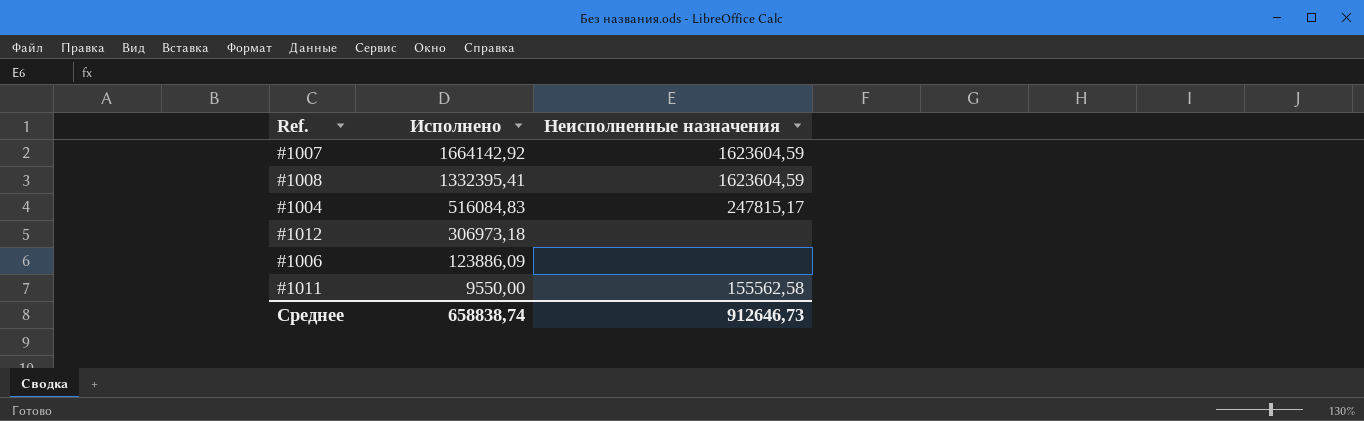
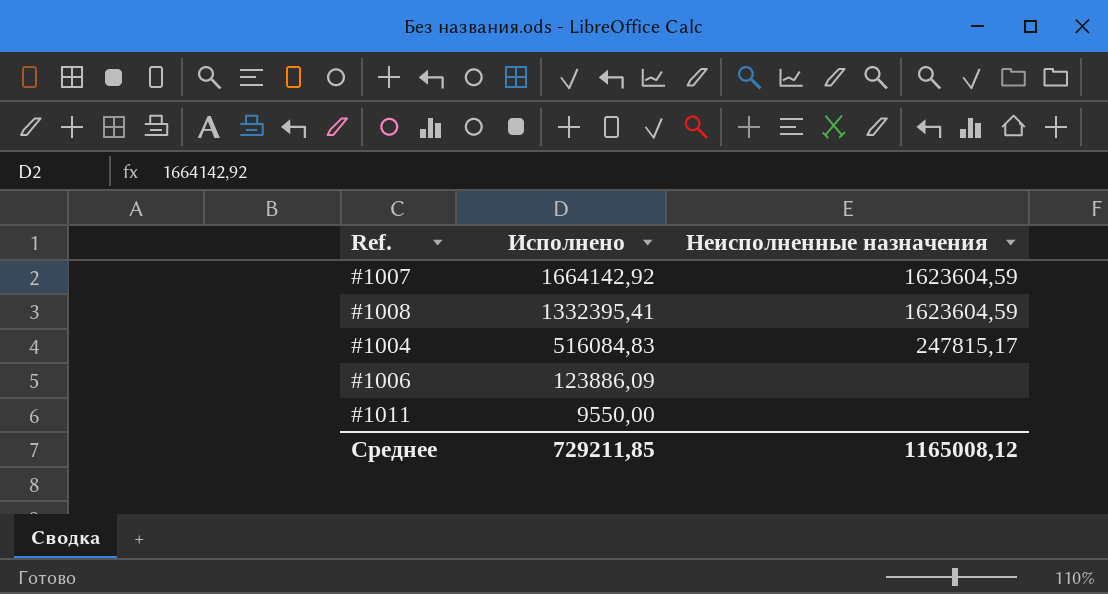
row #1012: 306973,18 | none -> none
#1011 | Неисполненные назначения: 155562,58 -> none
Среднее | Исполнено: 658838,74 -> 729211,85
Среднее | Неисполненные назначения: 912646,73 -> 1165008,12

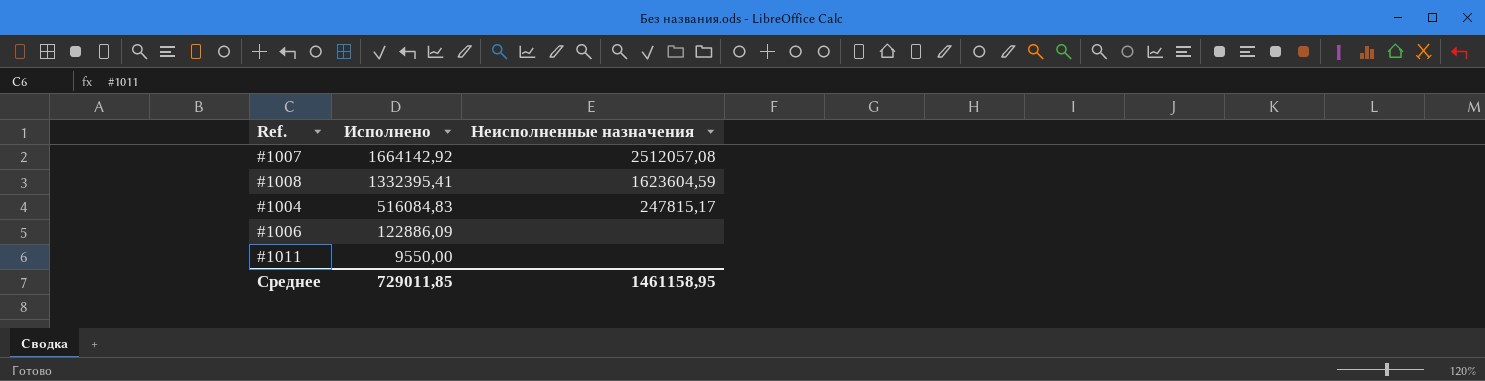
#1007 | Неисполненные назначения: 1623604,59 -> 2512057,08
#1006 | Исполнено: 123886,09 -> 122886,09
Среднее | Исполнено: 729211,85 -> 729011,85
Среднее | Неисполненные назначения: 1165008,12 -> 1461158,95

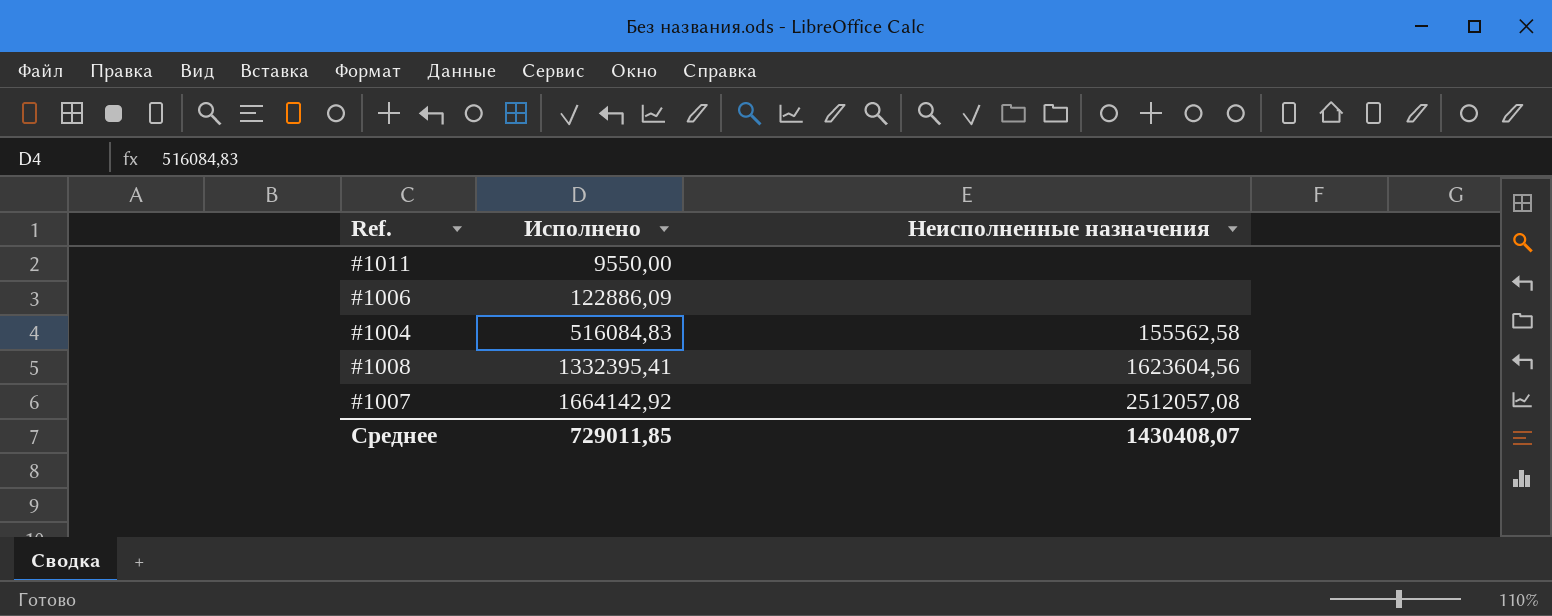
row order: Исполнено descending -> Исполнено ascending
#1004 | Неисполненные назначения: 247815,17 -> 155562,58
#1008 | Неисполненные назначения: 1623604,59 -> 1623604,56
Среднее | Неисполненные назначения: 1461158,95 -> 1430408,07

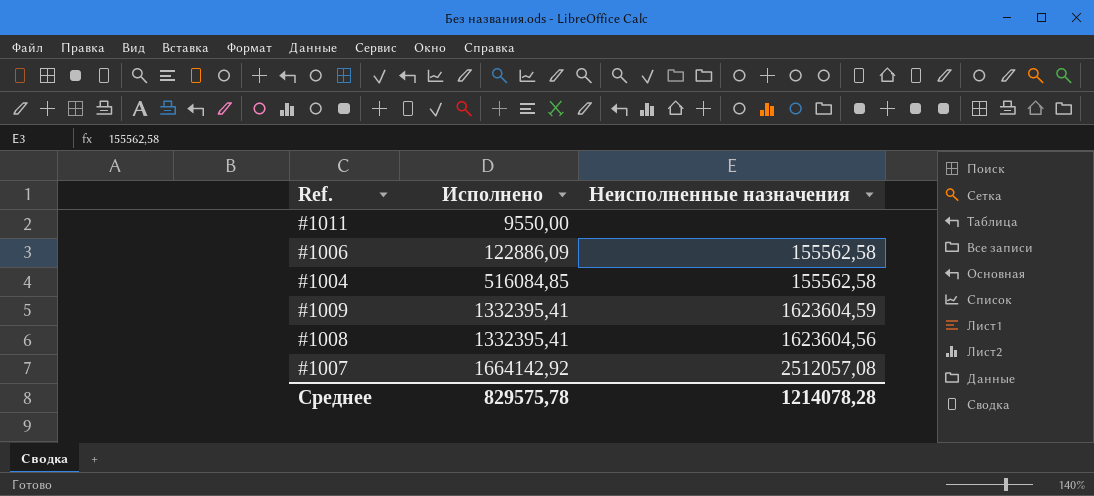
#1006 | Неисполненные назначения: none -> 155562,58
#1004 | Исполнено: 516084,83 -> 516084,85
row #1009: none -> 1332395,41 | 1623604,59
Среднее | Исполнено: 729011,85 -> 829575,78
Среднее | Неисполненные назначения: 1430408,07 -> 1214078,28

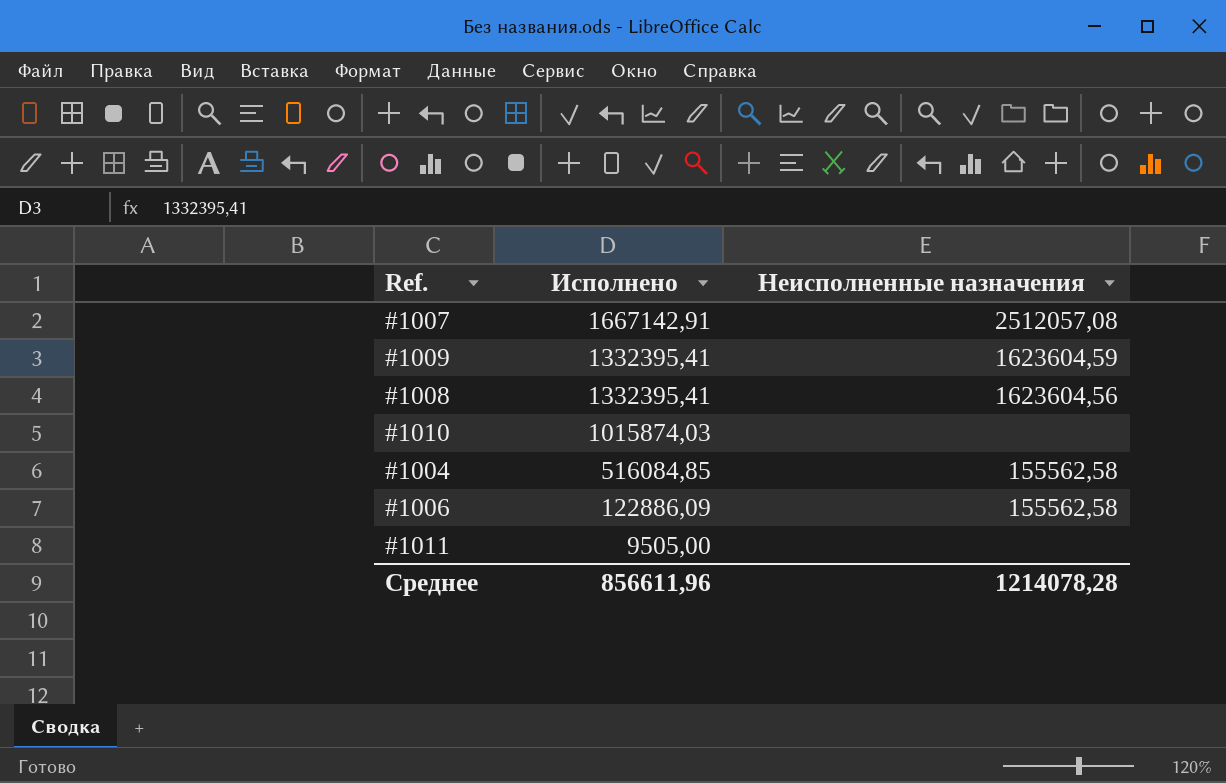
row order: Исполнено ascending -> Исполнено descending
#1007 | Исполнено: 1664142,92 -> 1667142,91
row #1010: none -> 1015874,03 | none
#1011 | Исполнено: 9550,00 -> 9505,00
Среднее | Исполнено: 829575,78 -> 856611,96

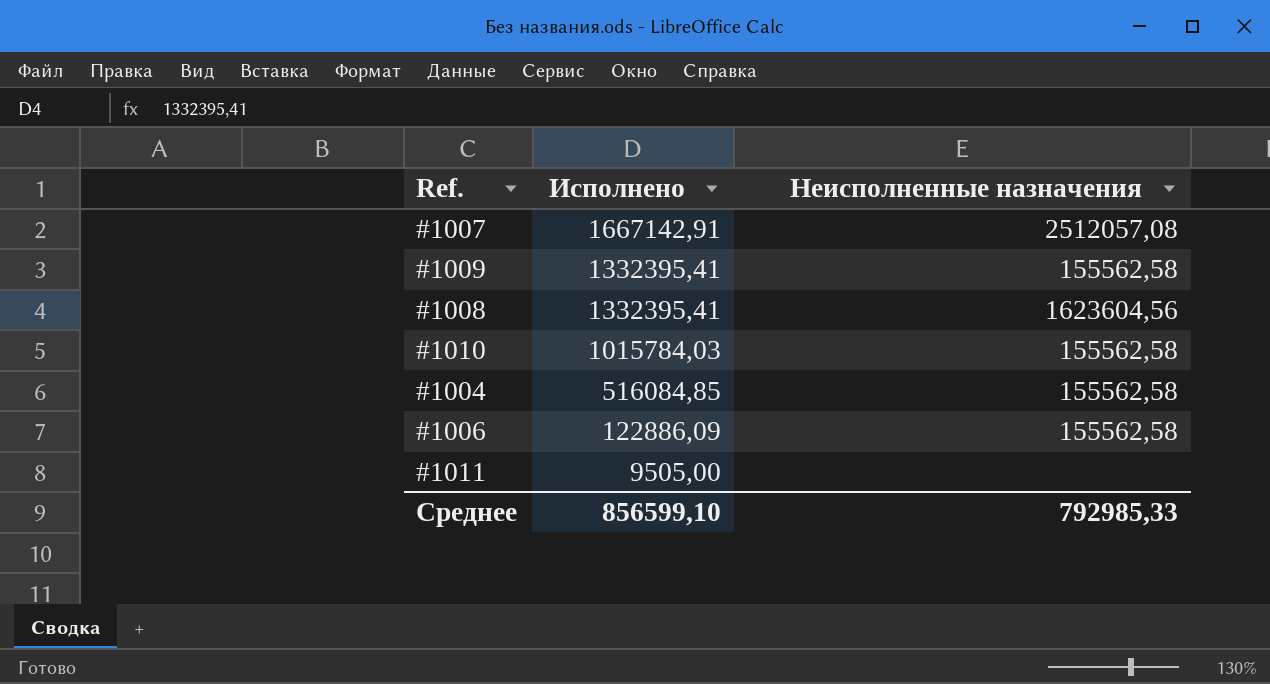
#1009 | Неисполненные назначения: 1623604,59 -> 155562,58
#1010 | Исполнено: 1015874,03 -> 1015784,03
#1010 | Неисполненные назначения: none -> 155562,58
Среднее | Исполнено: 856611,96 -> 856599,10
Среднее | Неисполненные назначения: 1214078,28 -> 792985,33

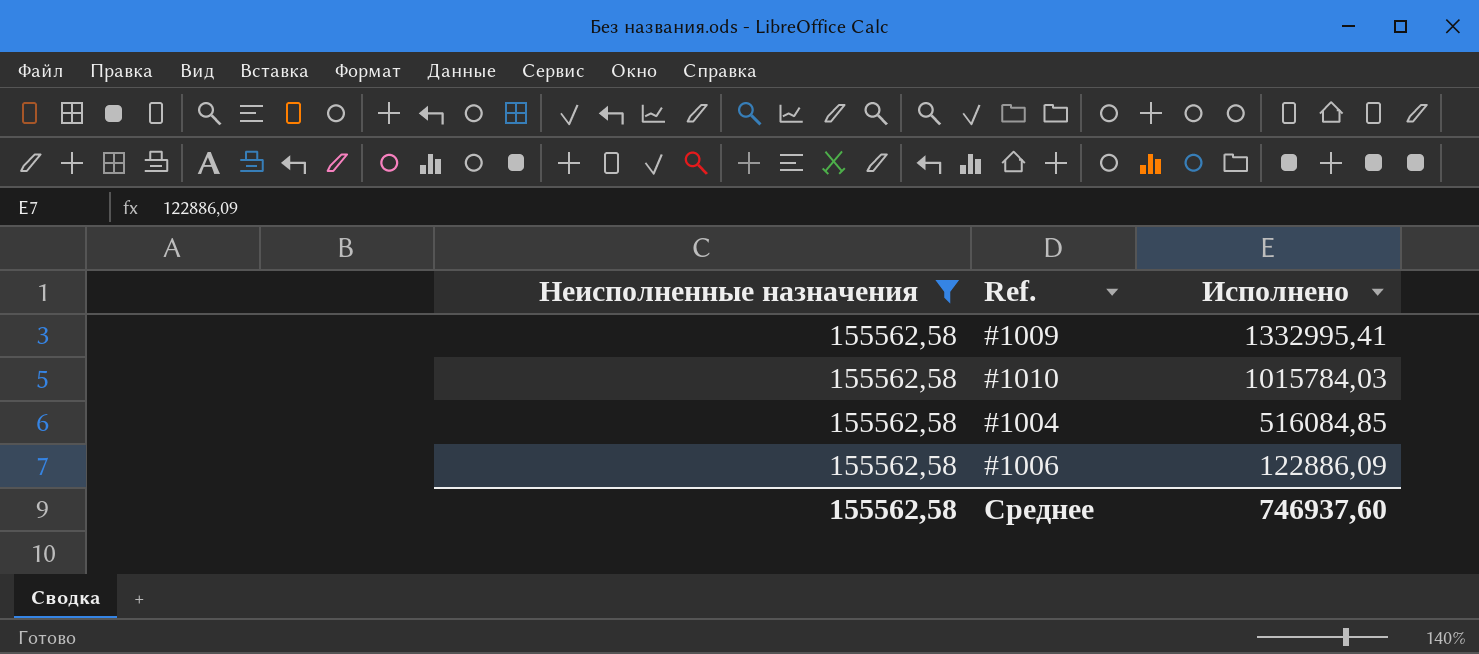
filter: none -> Неисполненные назначения = 155562,58
column Неисполненные назначения | position: 3 -> 1
#1009 | Исполнено: 1332395,41 -> 1332995,41
Среднее | Неисполненные назначения: 792985,33 -> 155562,58
Среднее | Исполнено: 856599,10 -> 746937,60

